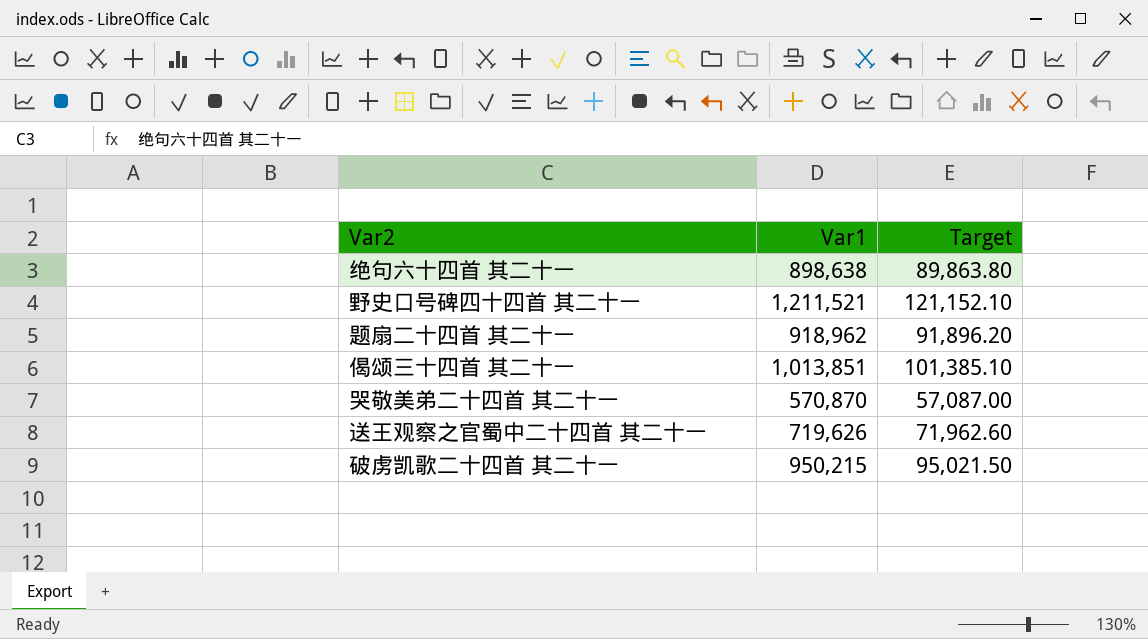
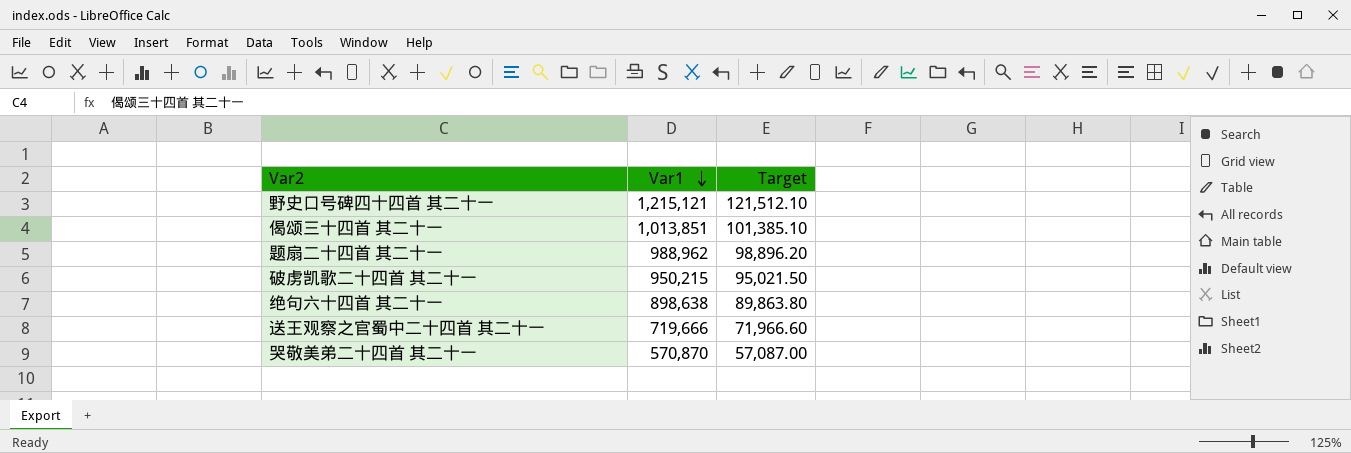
row order: none -> Var1 descending
野史口号碑四十四首 其二十一 | Var1: 1,211,521 -> 1,215,121
野史口号碑四十四首 其二十一 | Target: 121,152.10 -> 121,512.10
题扇二十四首 其二十一 | Var1: 918,962 -> 988,962
题扇二十四首 其二十一 | Target: 91,896.20 -> 98,896.20
送王观察之官蜀中二十四首 其二十一 | Var1: 719,626 -> 719,666
送王观察之官蜀中二十四首 其二十一 | Target: 71,962.60 -> 71,966.60

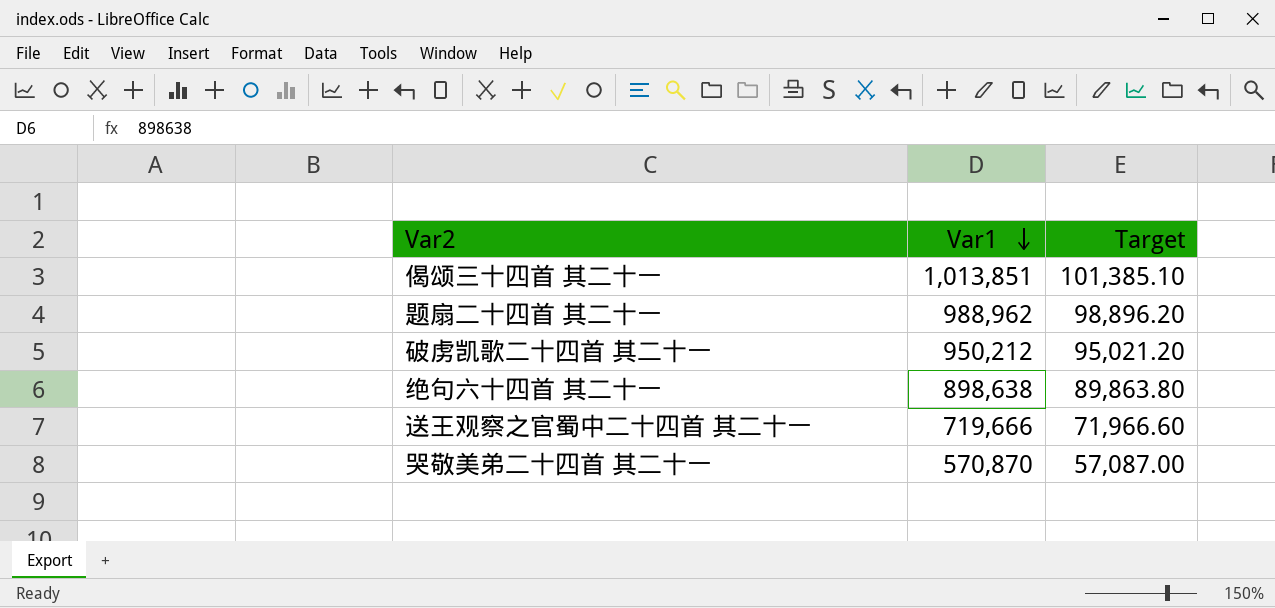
row 野史口号碑四十四首 其二十一: 1,215,121 | 121,512.10 -> none
破虏凯歌二十四首 其二十一 | Var1: 950,215 -> 950,212
破虏凯歌二十四首 其二十一 | Target: 95,021.50 -> 95,021.20

